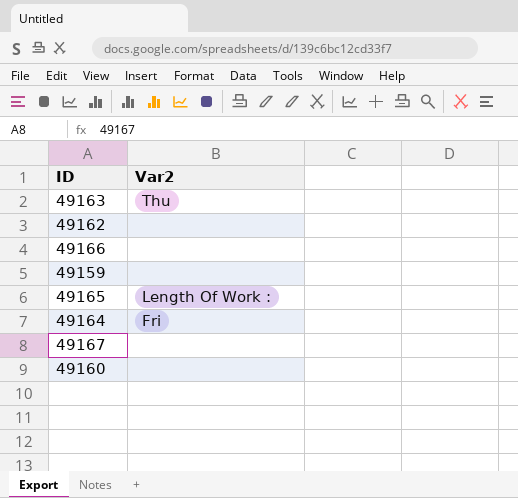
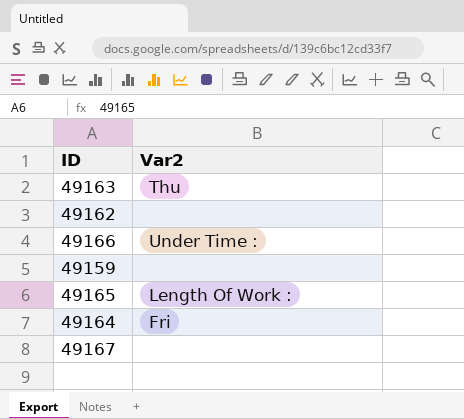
row 49160: none -> none
49166 | Var2: none -> Under Time :

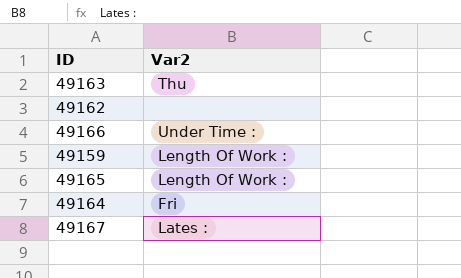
49159 | Var2: none -> Length Of Work :
49167 | Var2: none -> Lates :

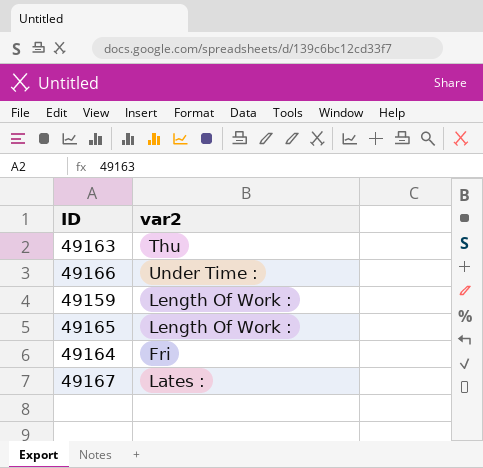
column name: Var2 -> var2
row 49162: none -> none

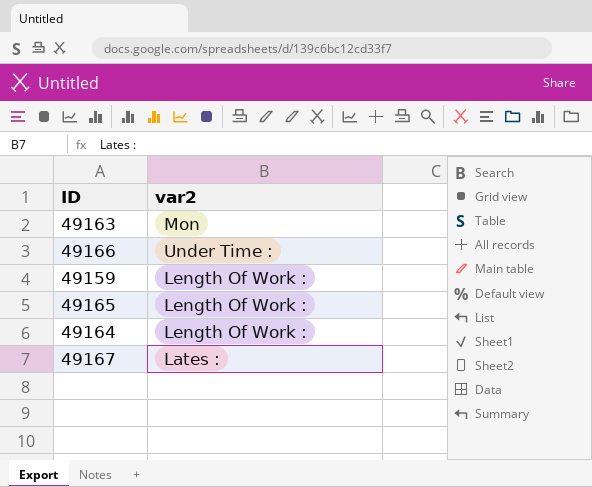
49163 | var2: Thu -> Mon
49164 | var2: Fri -> Length Of Work :

